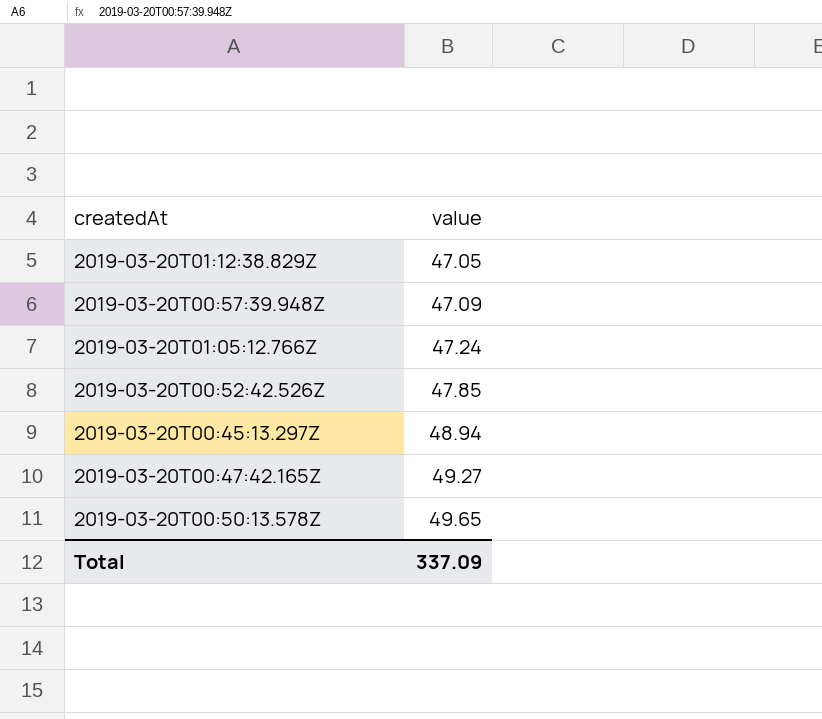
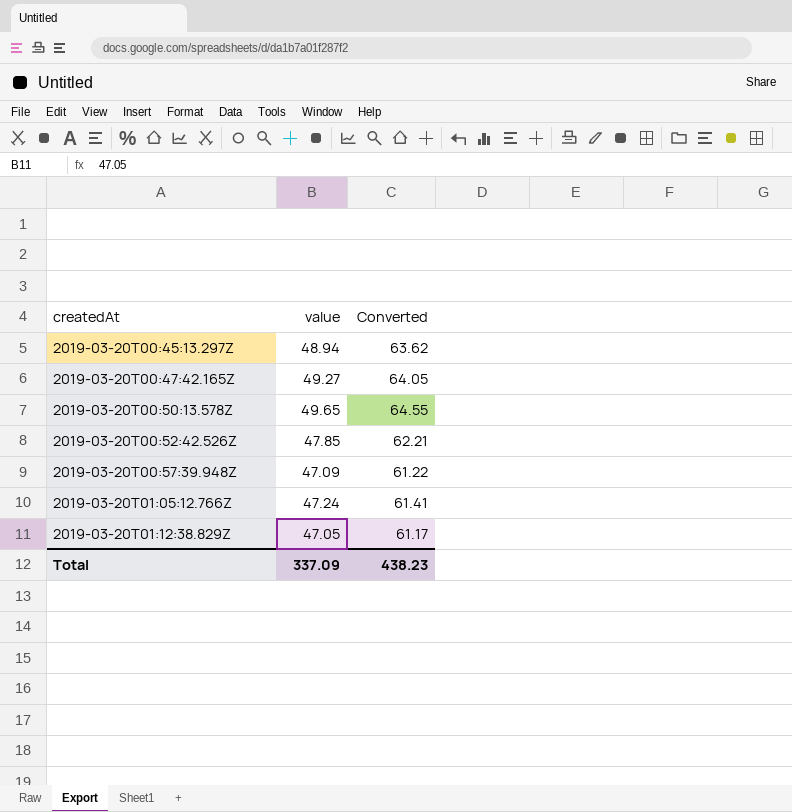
row order: value ascending -> createdAt ascending
column Converted | formula: none -> [value] * 1.3

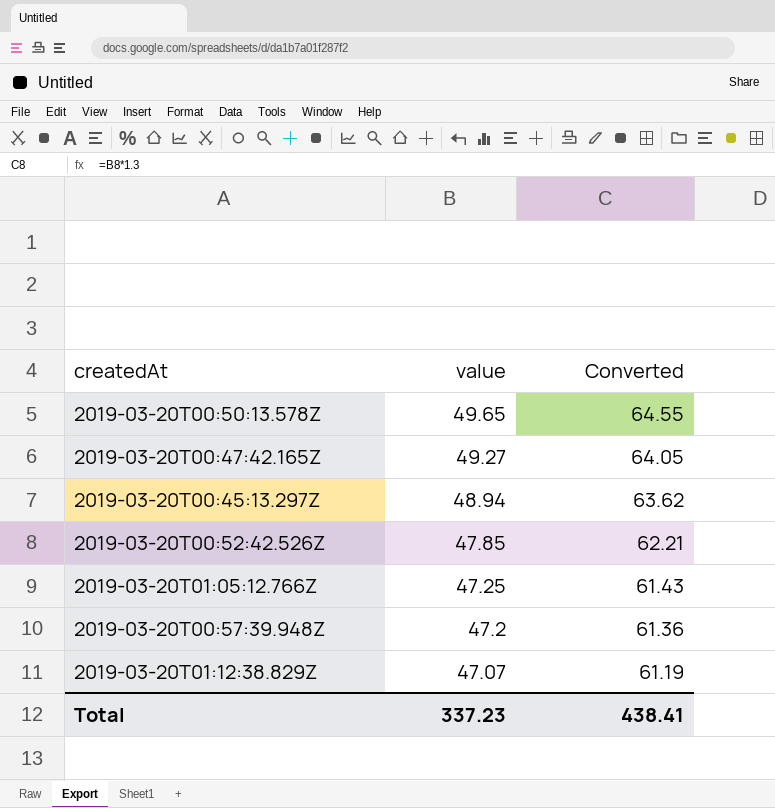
row order: createdAt ascending -> value descending
2019-03-20T01:05:12.766Z | value: 47.24 -> 47.25
2019-03-20T01:05:12.766Z | Converted: 61.41 -> 61.43
2019-03-20T00:57:39.948Z | value: 47.09 -> 47.2
2019-03-20T00:57:39.948Z | Converted: 61.22 -> 61.36
2019-03-20T01:12:38.829Z | value: 47.05 -> 47.07
2019-03-20T01:12:38.829Z | Converted: 61.17 -> 61.19
Total | value: 337.09 -> 337.23
Total | Converted: 438.23 -> 438.41

